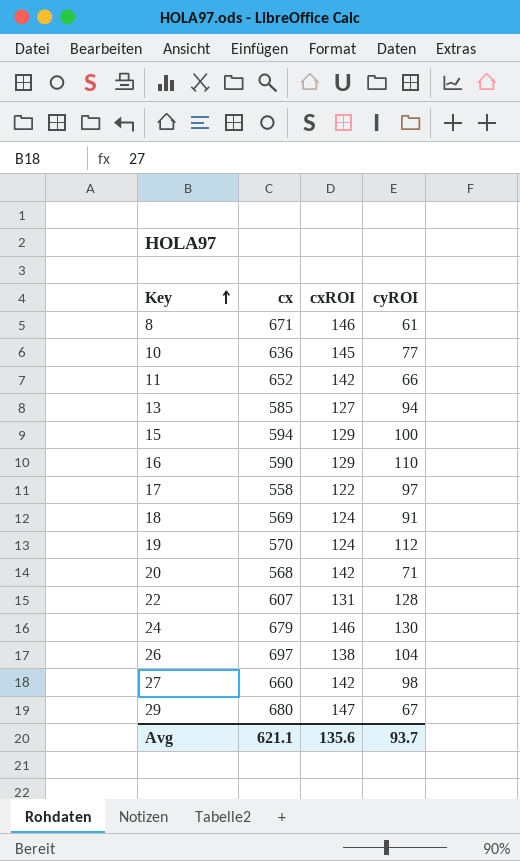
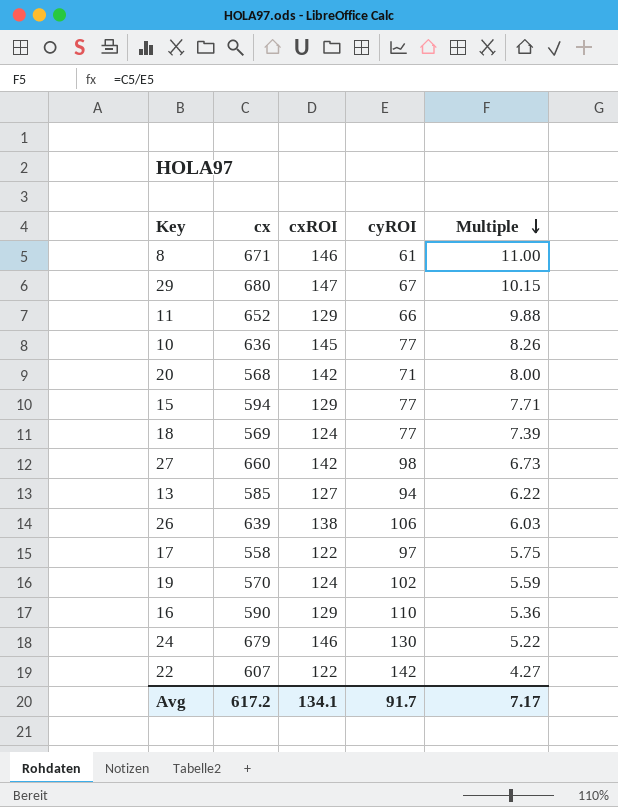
row order: Key ascending -> Multiple descending
column Multiple | formula: none -> [cx] / [cyROI]
11 | cxROI: 142 -> 129
15 | cyROI: 100 -> 77
18 | cyROI: 91 -> 77
26 | cx: 697 -> 639
26 | cyROI: 104 -> 106
19 | cyROI: 112 -> 102
22 | cxROI: 131 -> 122
22 | cyROI: 128 -> 142
Avg | cx: 621.1 -> 617.2
Avg | cxROI: 135.6 -> 134.1
Avg | cyROI: 93.7 -> 91.7

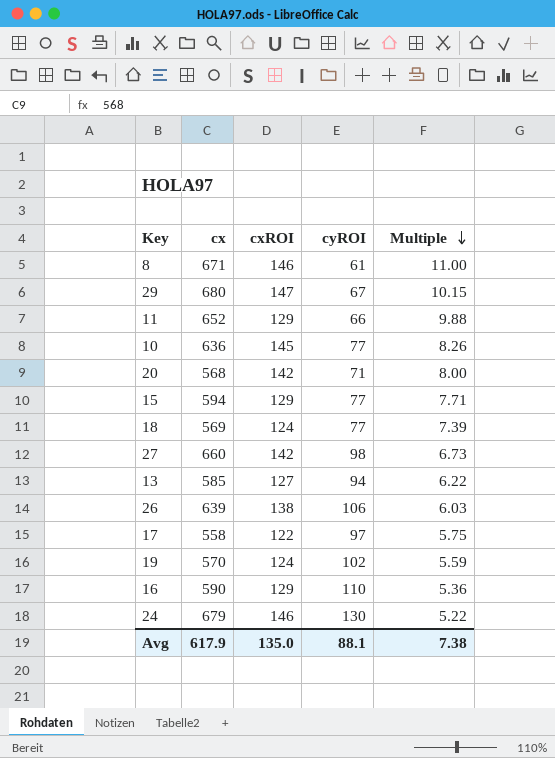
row 22: 607 | 122 | 142 | 4.27 -> none
Avg | cx: 617.2 -> 617.9
Avg | cxROI: 134.1 -> 135.0
Avg | cyROI: 91.7 -> 88.1
Avg | Multiple: 7.17 -> 7.38

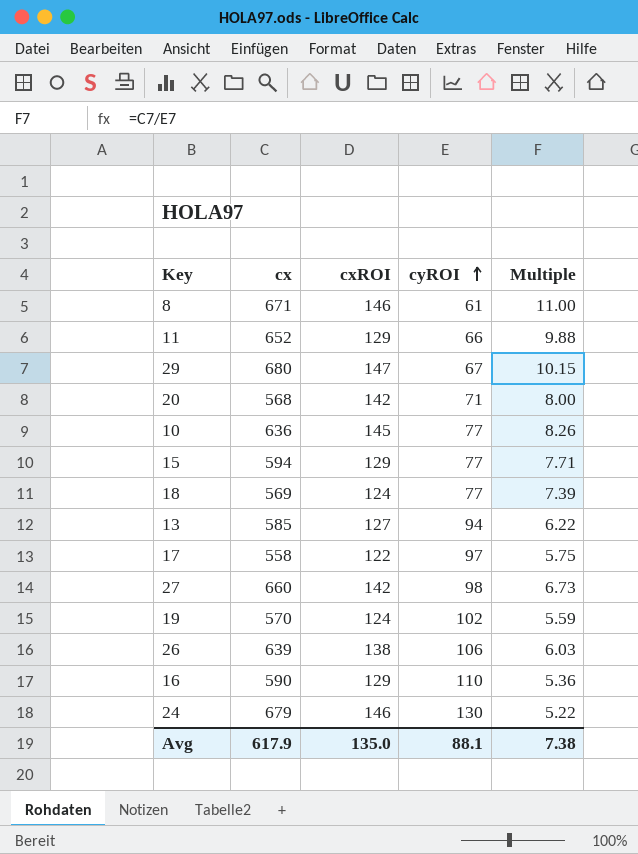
row order: Multiple descending -> cyROI ascending

